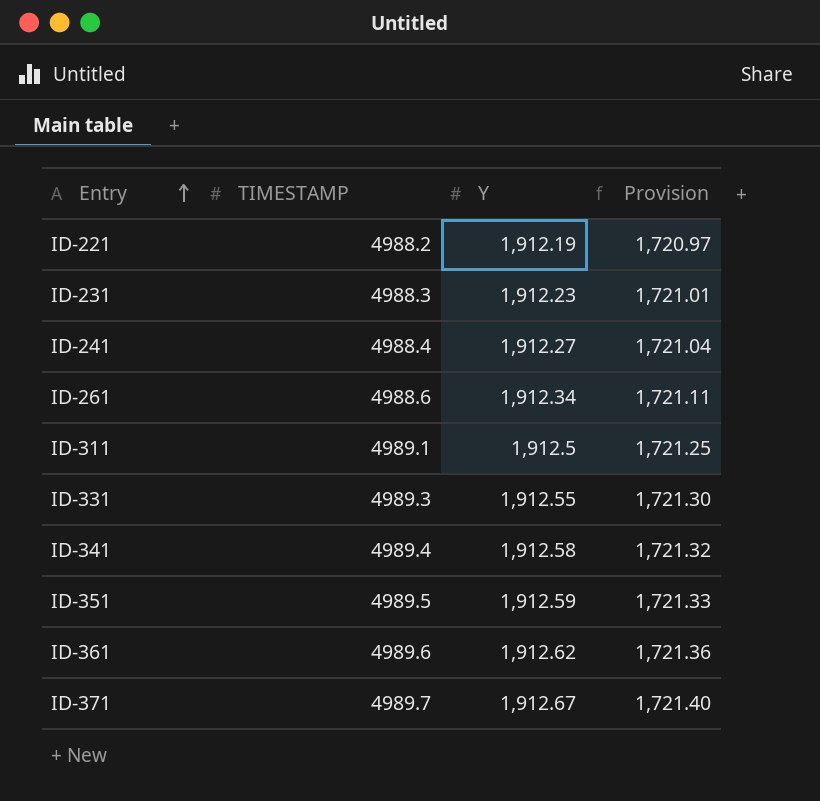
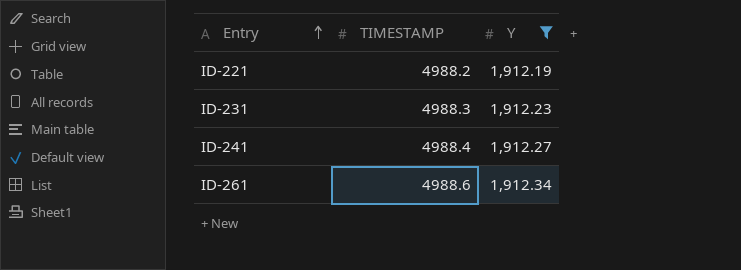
filter: none -> Y <= 1,912.34
column Provision | formula: [Y] * 0.9 -> none

